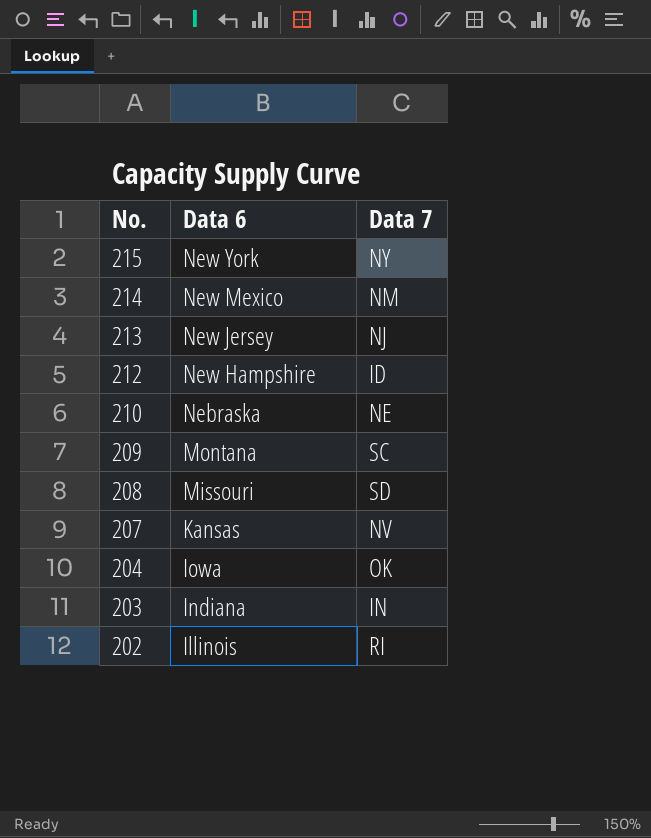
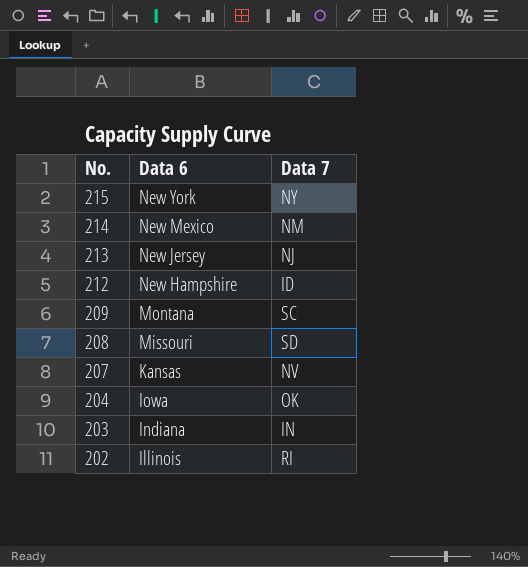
row 210: Nebraska | NE -> none

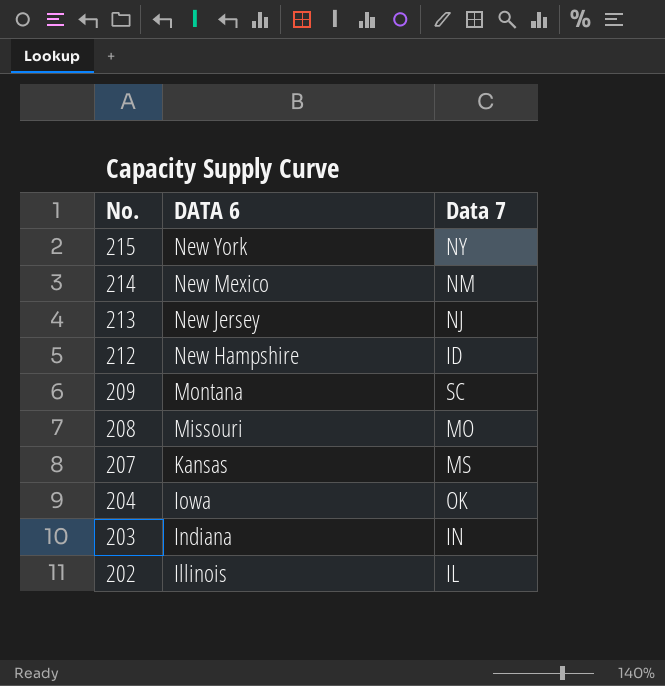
column name: Data 6 -> DATA 6
208 | Data 7: SD -> MO
207 | Data 7: NV -> MS
202 | Data 7: RI -> IL

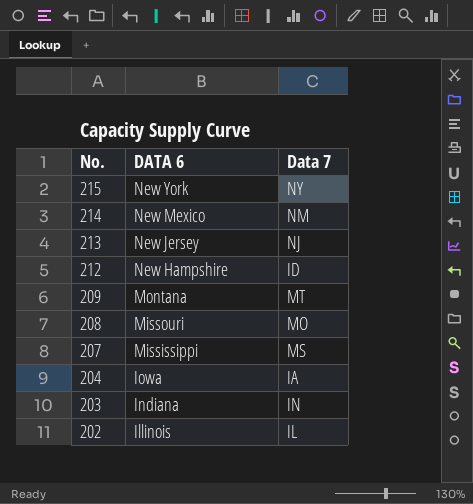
209 | Data 7: SC -> MT
207 | DATA 6: Kansas -> Mississippi
204 | Data 7: OK -> IA

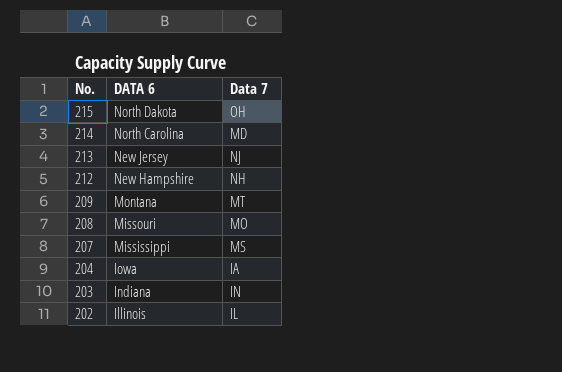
215 | DATA 6: New York -> North Dakota
215 | Data 7: NY -> OH
214 | DATA 6: New Mexico -> North Carolina
214 | Data 7: NM -> MD
212 | Data 7: ID -> NH

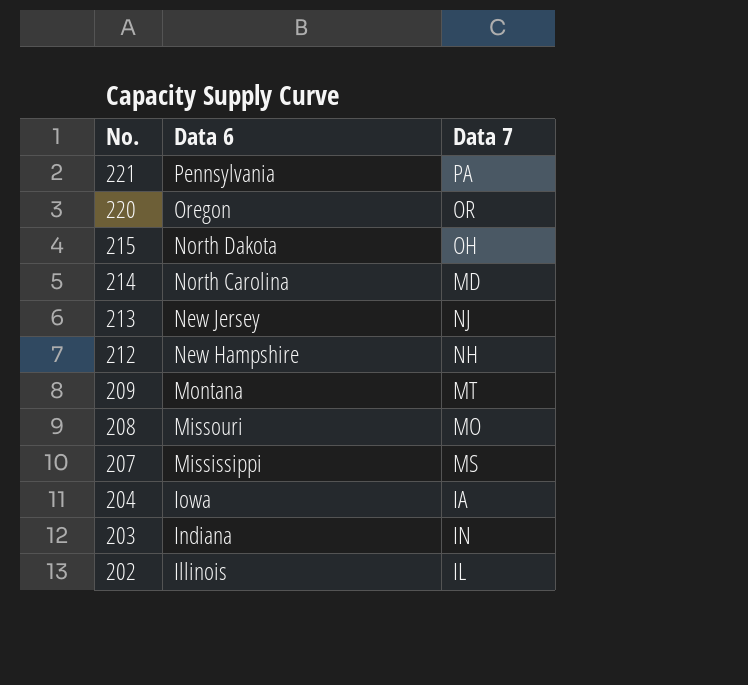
column name: DATA 6 -> Data 6
row 221: none -> Pennsylvania | PA
row 220: none -> Oregon | OR

